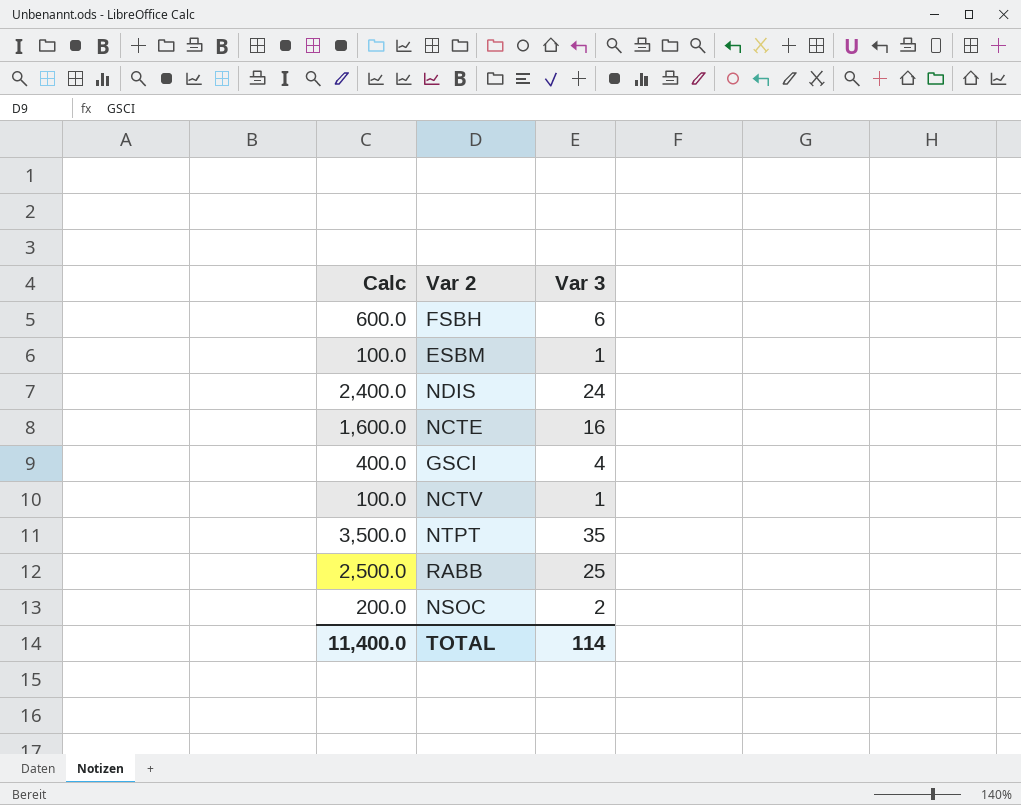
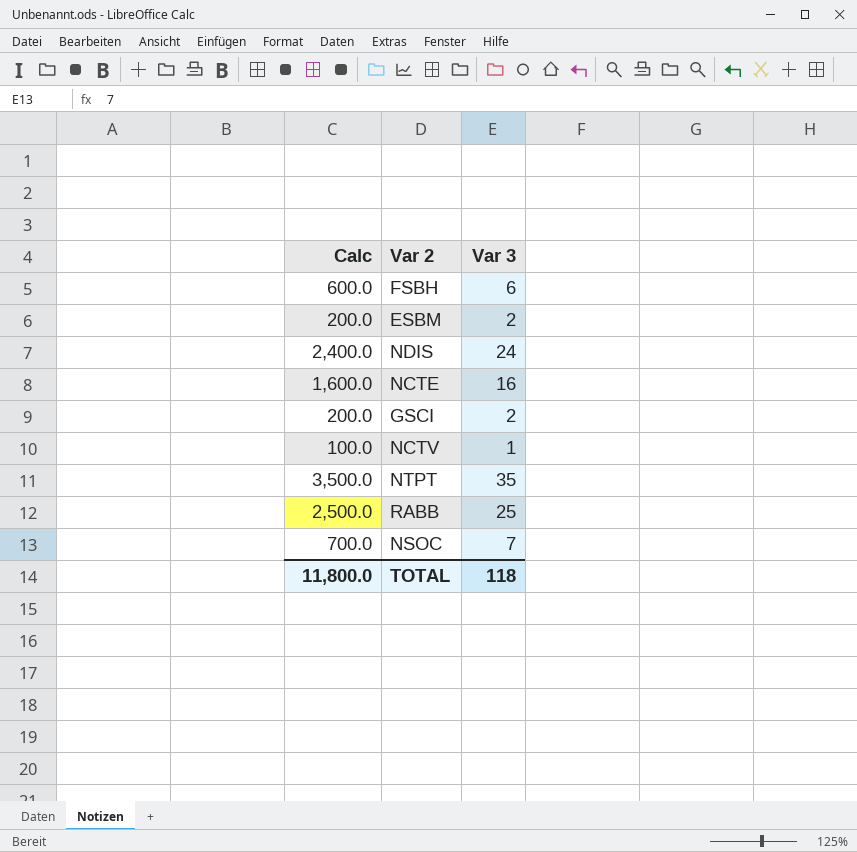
ESBM | Calc: 100.0 -> 200.0
ESBM | Var 3: 1 -> 2
GSCI | Calc: 400.0 -> 200.0
GSCI | Var 3: 4 -> 2
NSOC | Calc: 200.0 -> 700.0
NSOC | Var 3: 2 -> 7
TOTAL | Calc: 11,400.0 -> 11,800.0
TOTAL | Var 3: 114 -> 118

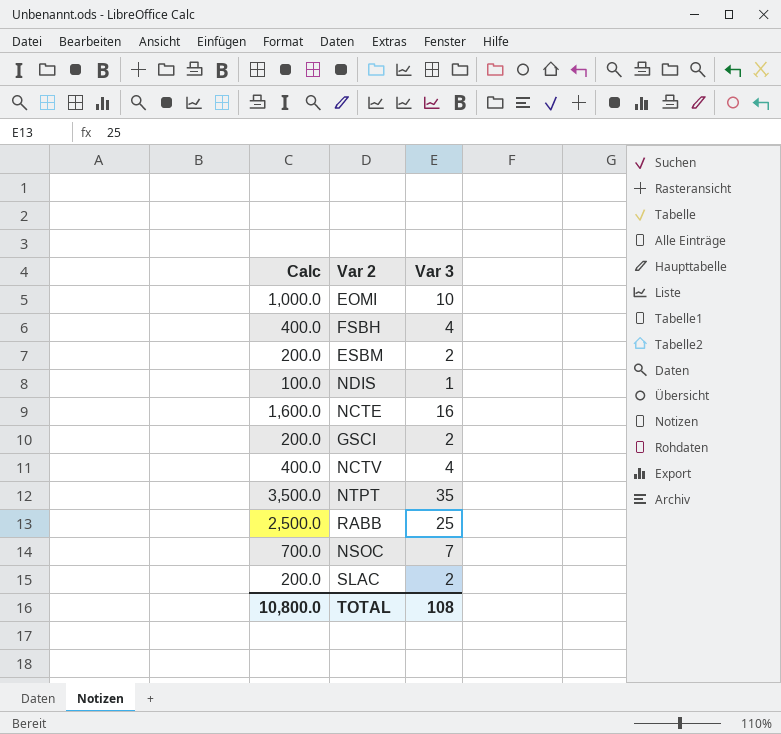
row EOMI: none -> 1,000.0 | 10
FSBH | Calc: 600.0 -> 400.0
FSBH | Var 3: 6 -> 4
NDIS | Calc: 2,400.0 -> 100.0
NDIS | Var 3: 24 -> 1
NCTV | Calc: 100.0 -> 400.0
NCTV | Var 3: 1 -> 4
row SLAC: none -> 200.0 | 2
TOTAL | Calc: 11,800.0 -> 10,800.0
TOTAL | Var 3: 118 -> 108

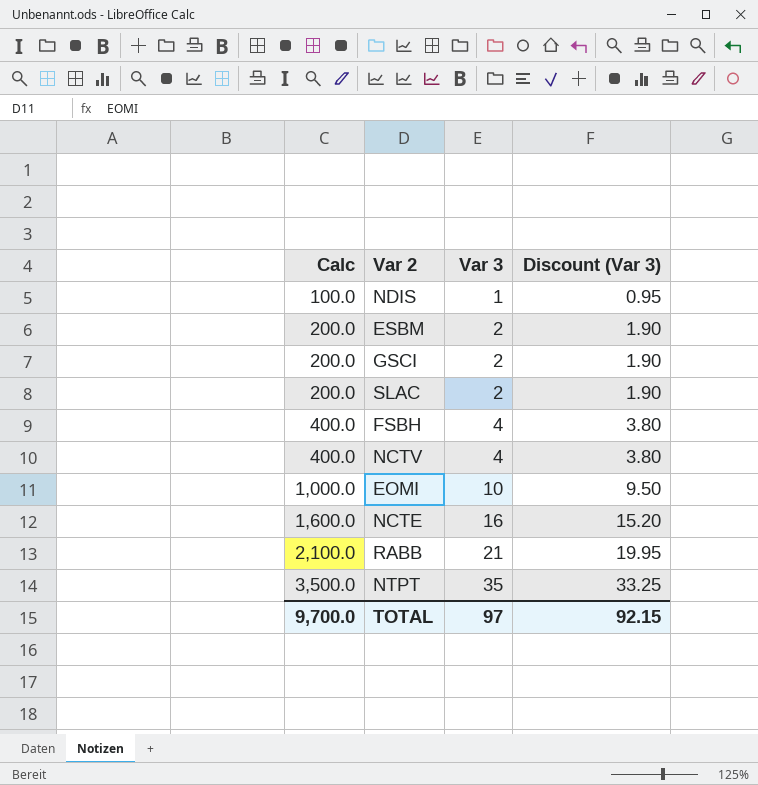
row order: none -> Calc ascending
column Discount (Var 3) | formula: none -> [Var 3] * 0.95
row NSOC: 700.0 | 7 -> none
RABB | Calc: 2,500.0 -> 2,100.0
RABB | Var 3: 25 -> 21
TOTAL | Calc: 10,800.0 -> 9,700.0
TOTAL | Var 3: 108 -> 97

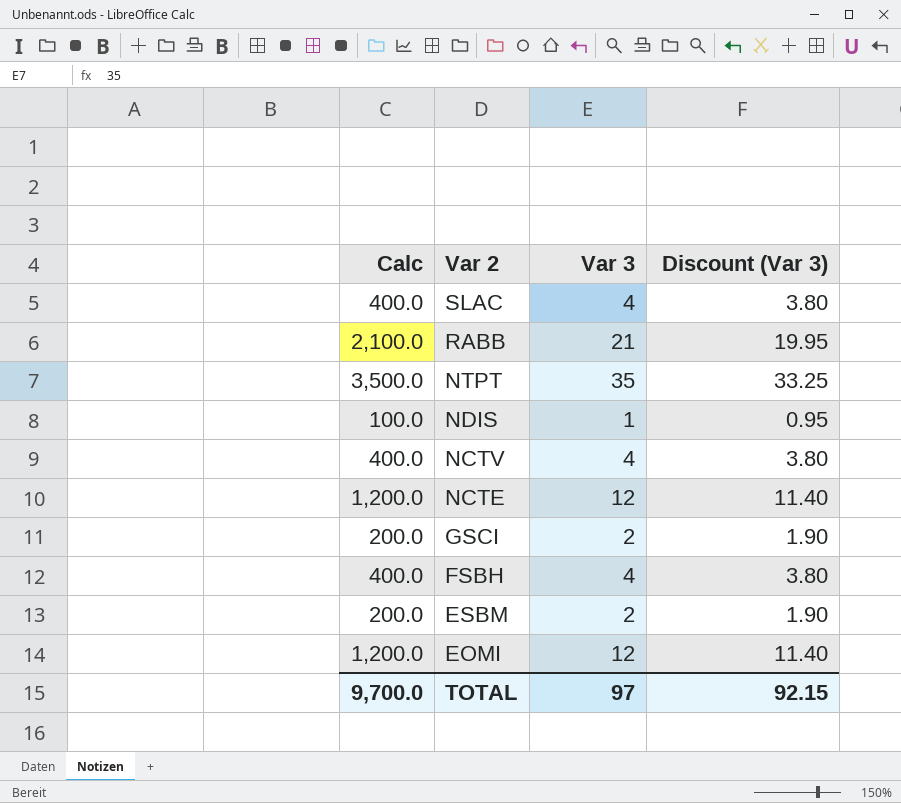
row order: Calc ascending -> Var 2 descending
SLAC | Calc: 200.0 -> 400.0
SLAC | Var 3: 2 -> 4
SLAC | Discount (Var 3): 1.90 -> 3.80
NCTE | Calc: 1,600.0 -> 1,200.0
NCTE | Var 3: 16 -> 12
NCTE | Discount (Var 3): 15.20 -> 11.40
EOMI | Calc: 1,000.0 -> 1,200.0
EOMI | Var 3: 10 -> 12
EOMI | Discount (Var 3): 9.50 -> 11.40

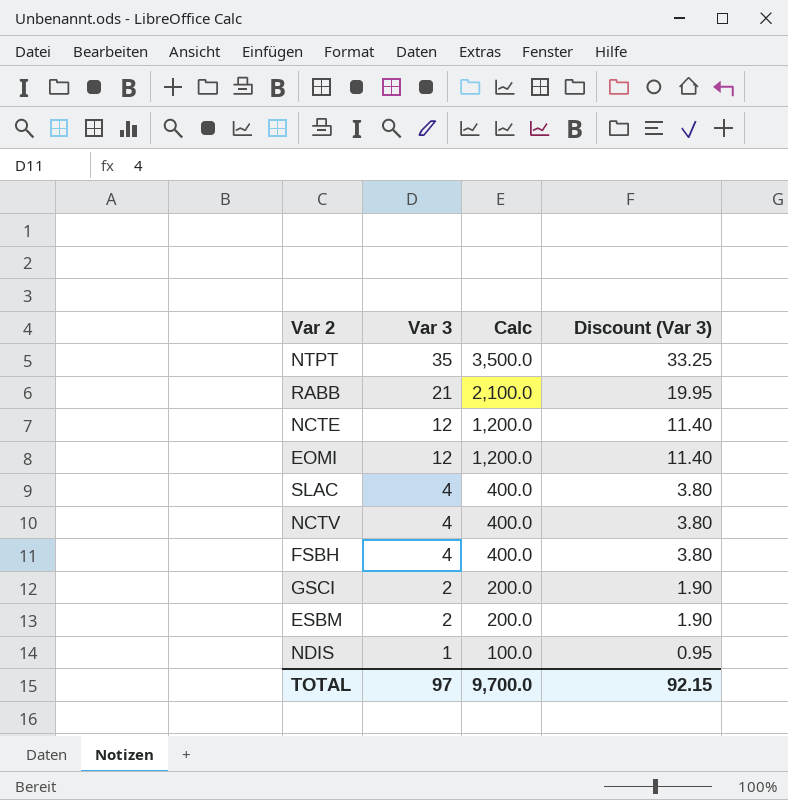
row order: Var 2 descending -> Var 3 descending
column Calc | position: 1 -> 3

